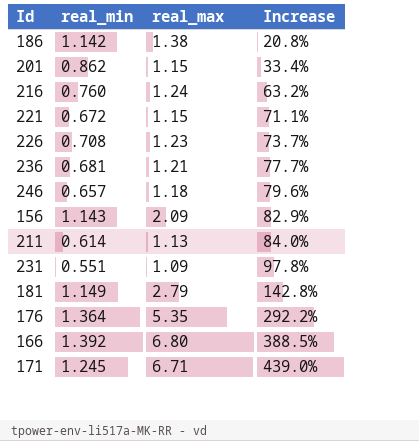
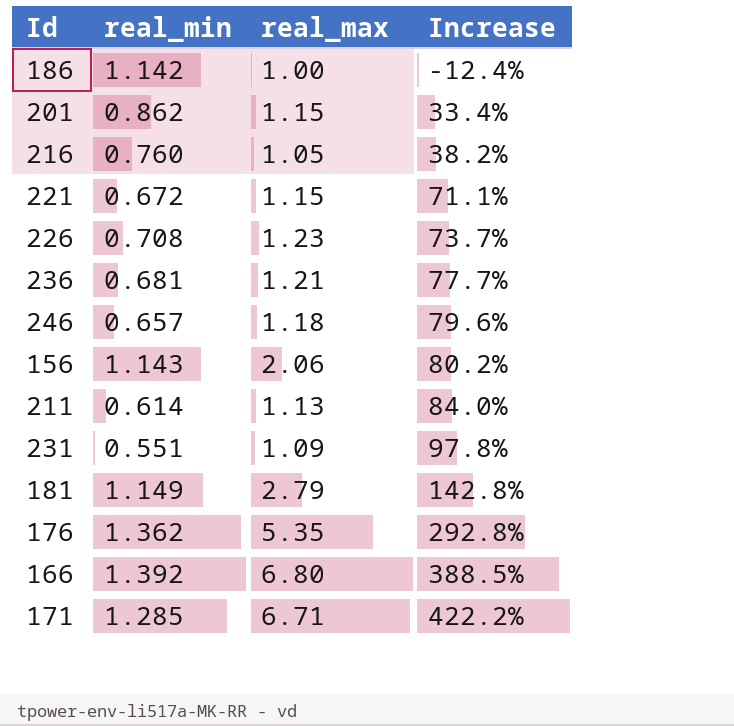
186 | real_max: 1.38 -> 1.00
186 | Increase: 20.8% -> -12.4%
216 | real_max: 1.24 -> 1.05
216 | Increase: 63.2% -> 38.2%
156 | real_max: 2.09 -> 2.06
156 | Increase: 82.9% -> 80.2%
176 | real_min: 1.364 -> 1.362
176 | Increase: 292.2% -> 292.8%
171 | real_min: 1.245 -> 1.285
171 | Increase: 439.0% -> 422.2%

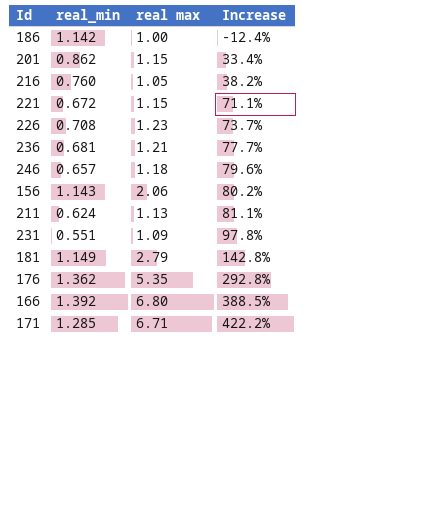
column name: real_max -> real max
211 | real_min: 0.614 -> 0.624
211 | Increase: 84.0% -> 81.1%

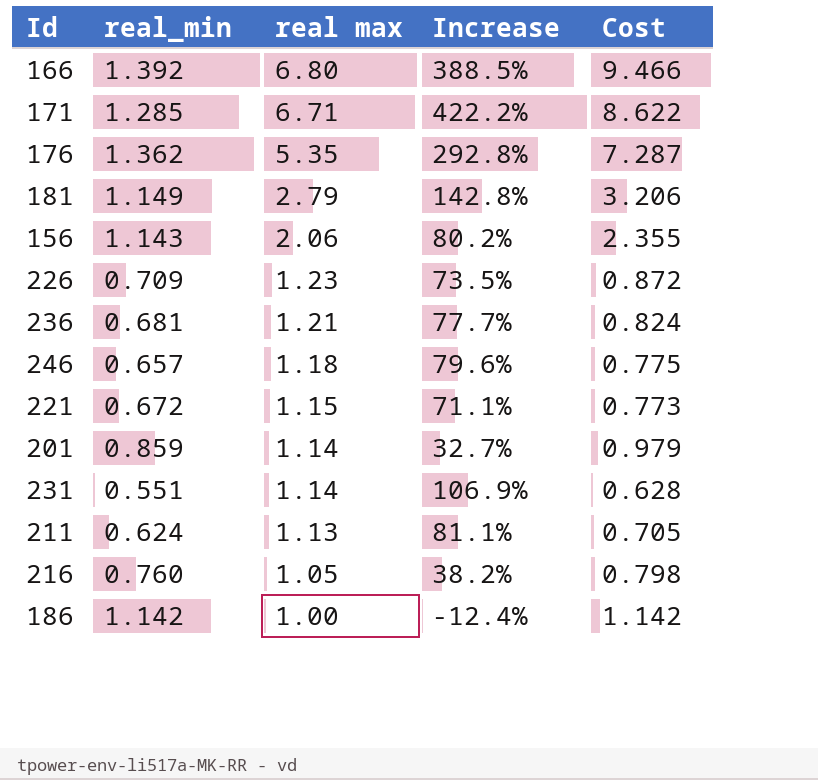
row order: Increase ascending -> real max descending
column Cost | formula: none -> [real_min] * [real max]
226 | real_min: 0.708 -> 0.709
226 | Increase: 73.7% -> 73.5%
201 | real_min: 0.862 -> 0.859
201 | real max: 1.15 -> 1.14
201 | Increase: 33.4% -> 32.7%
231 | real max: 1.09 -> 1.14
231 | Increase: 97.8% -> 106.9%

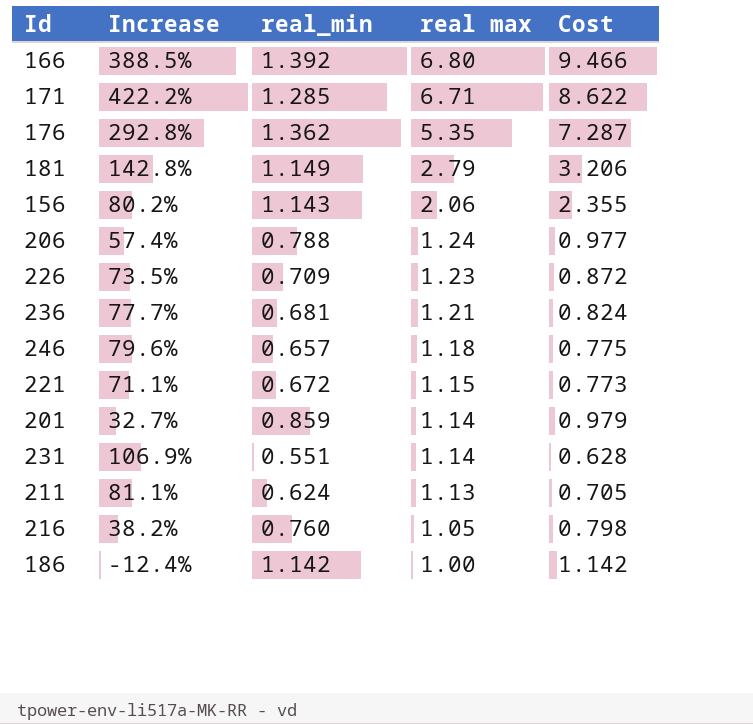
column Increase | position: 4 -> 2
row 206: none -> 57.4% | 0.788 | 1.24 | 0.977

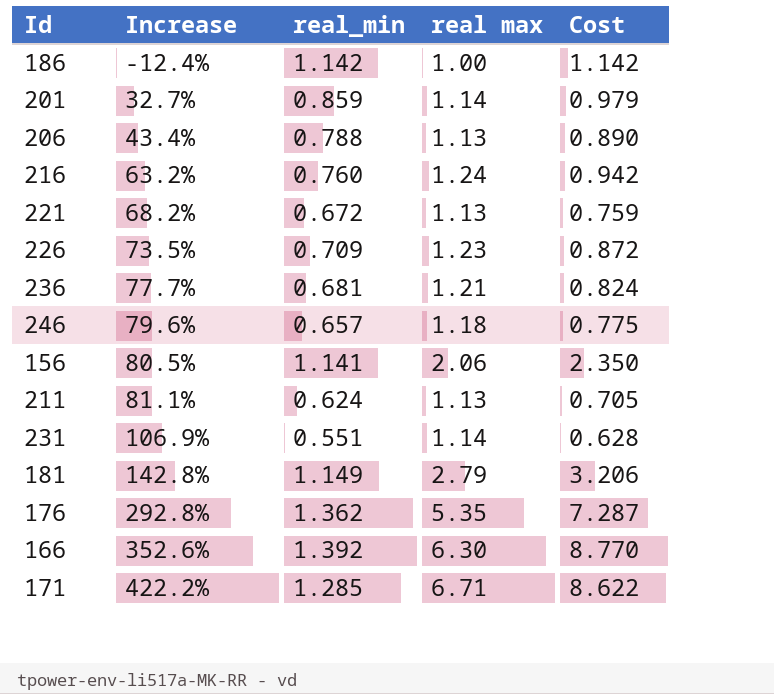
row order: real max descending -> Increase ascending
206 | Increase: 57.4% -> 43.4%
206 | real max: 1.24 -> 1.13
206 | Cost: 0.977 -> 0.890
216 | Increase: 38.2% -> 63.2%
216 | real max: 1.05 -> 1.24
216 | Cost: 0.798 -> 0.942
221 | Increase: 71.1% -> 68.2%
221 | real max: 1.15 -> 1.13
221 | Cost: 0.773 -> 0.759
156 | Increase: 80.2% -> 80.5%
156 | real_min: 1.143 -> 1.141
156 | Cost: 2.355 -> 2.350
166 | Increase: 388.5% -> 352.6%
166 | real max: 6.80 -> 6.30
166 | Cost: 9.466 -> 8.770

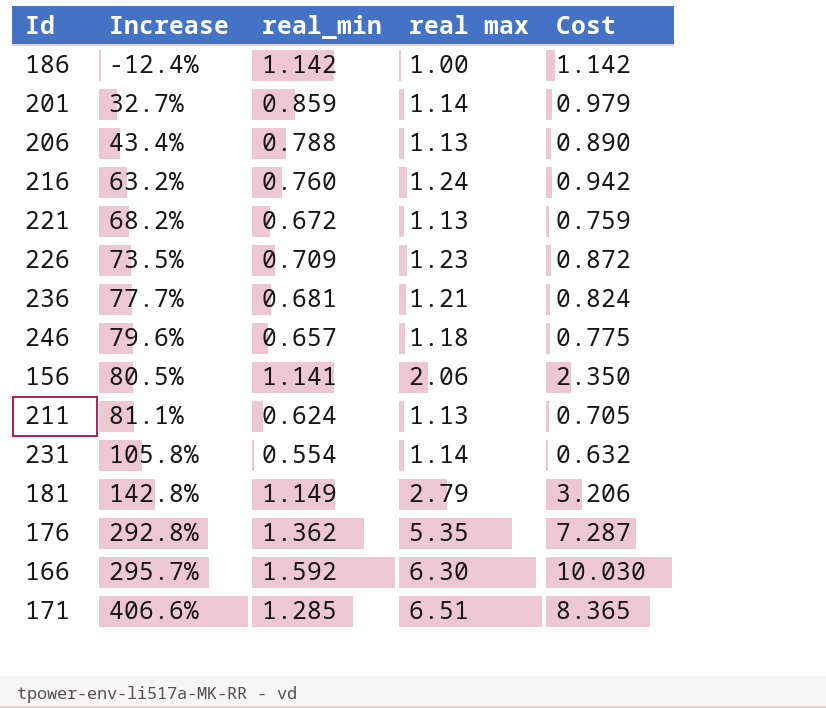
231 | Increase: 106.9% -> 105.8%
231 | real_min: 0.551 -> 0.554
231 | Cost: 0.628 -> 0.632
166 | Increase: 352.6% -> 295.7%
166 | real_min: 1.392 -> 1.592
166 | Cost: 8.770 -> 10.030
171 | Increase: 422.2% -> 406.6%
171 | real max: 6.71 -> 6.51
171 | Cost: 8.622 -> 8.365

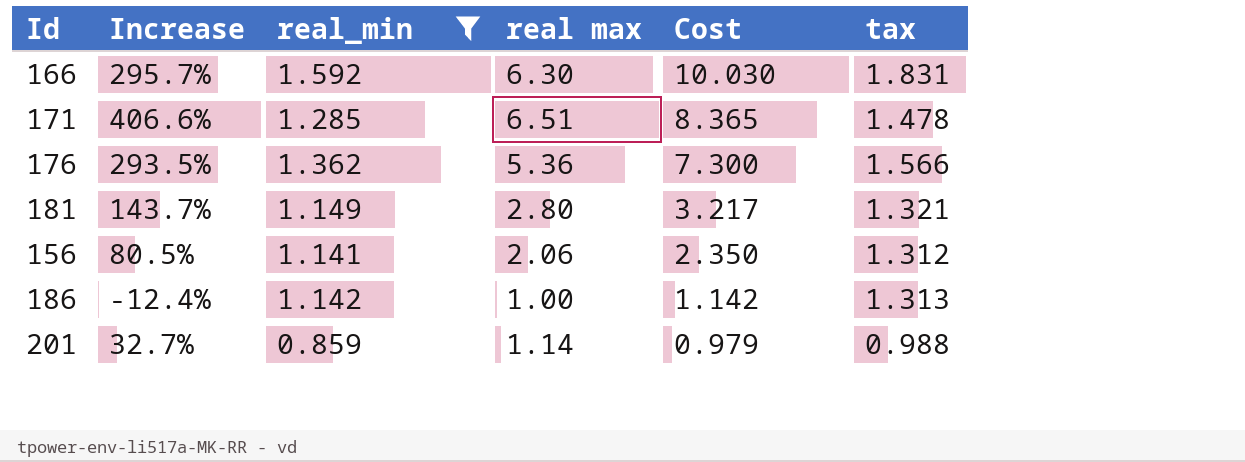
filter: none -> real_min >= 0.859
row order: Increase ascending -> Cost descending
column tax | formula: none -> [real_min] * 1.15
176 | Increase: 292.8% -> 293.5%
176 | real max: 5.35 -> 5.36
176 | Cost: 7.287 -> 7.300
181 | Increase: 142.8% -> 143.7%
181 | real max: 2.79 -> 2.80
181 | Cost: 3.206 -> 3.217

